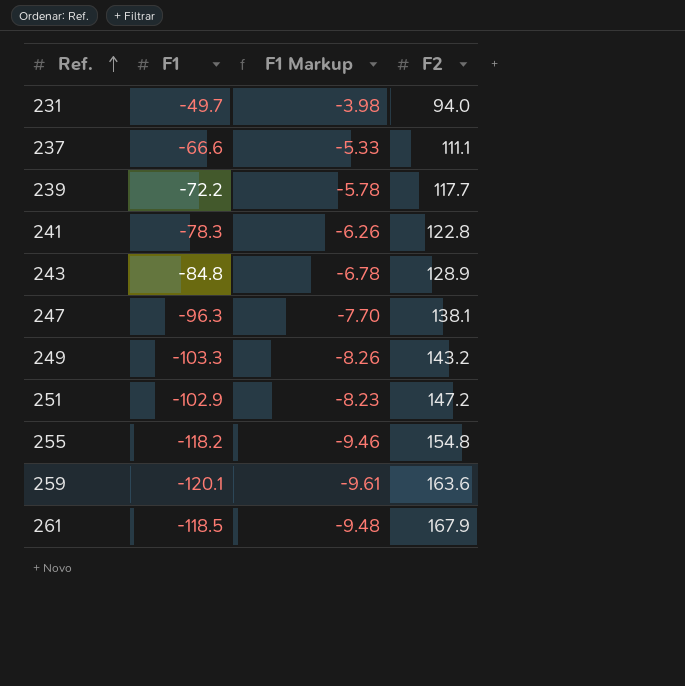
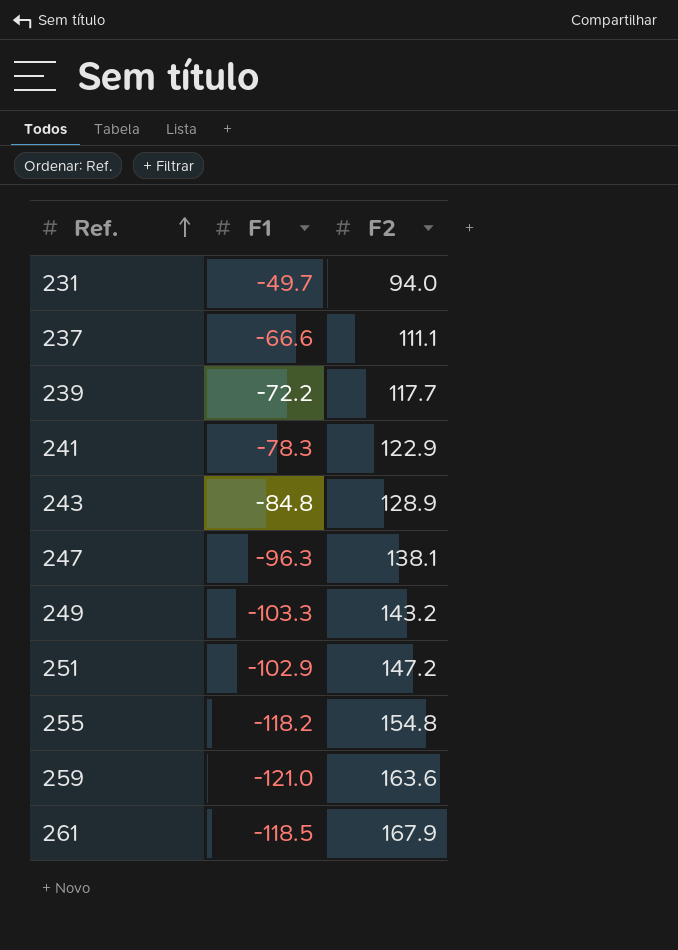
column F1 Markup | formula: [F1] * 0.08 -> none
241 | F2: 122.8 -> 122.9
259 | F1: -120.1 -> -121.0

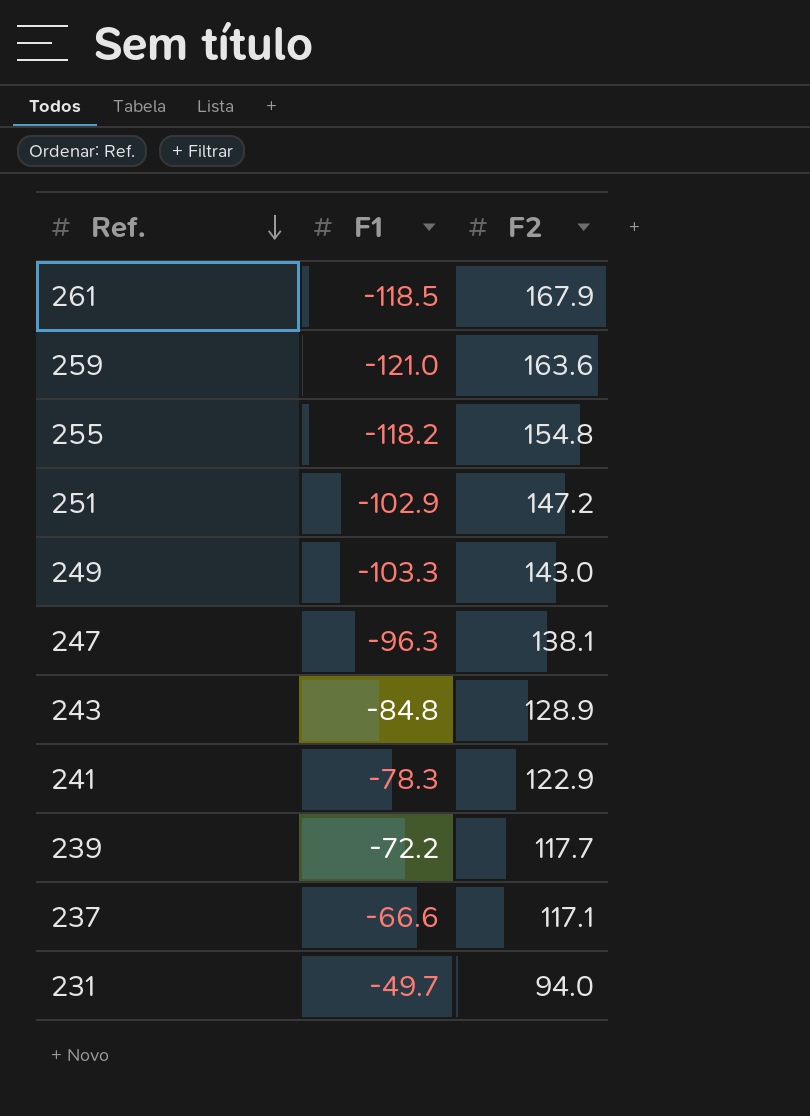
row order: Ref. ascending -> Ref. descending
249 | F2: 143.2 -> 143.0
237 | F2: 111.1 -> 117.1

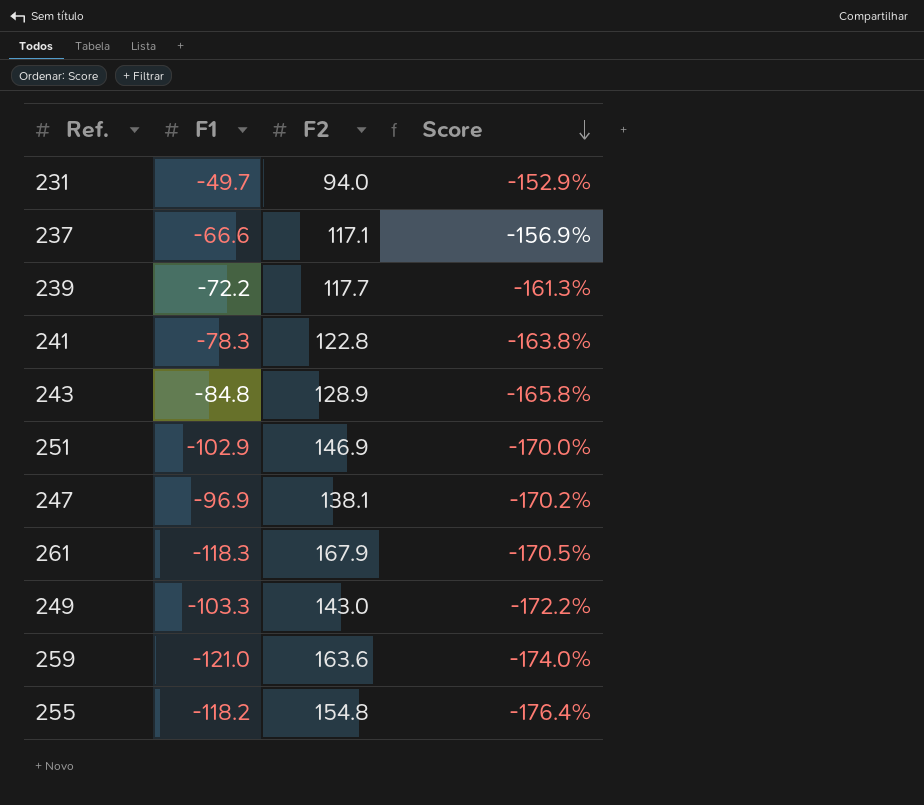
row order: Ref. descending -> Score descending
column Score | formula: none -> ([F1] - [F2]) / [F2]
241 | F2: 122.9 -> 122.8
251 | F2: 147.2 -> 146.9
247 | F1: -96.3 -> -96.9
261 | F1: -118.5 -> -118.3

